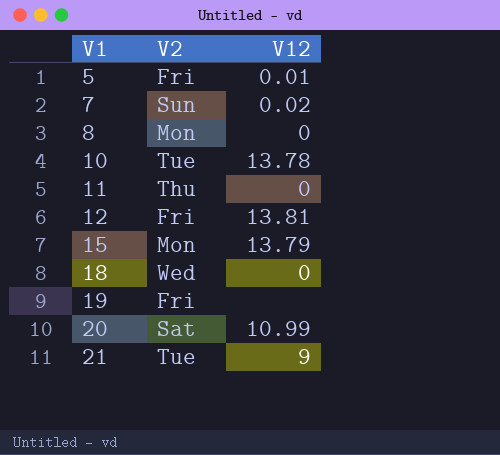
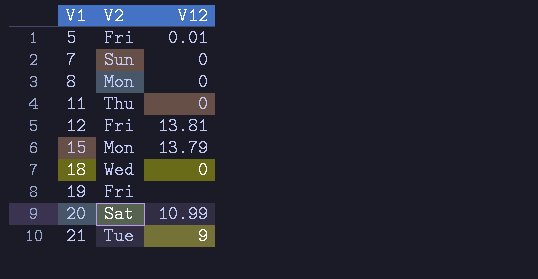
row 10: Tue | 13.78 -> none
7 | V12: 0.02 -> 0

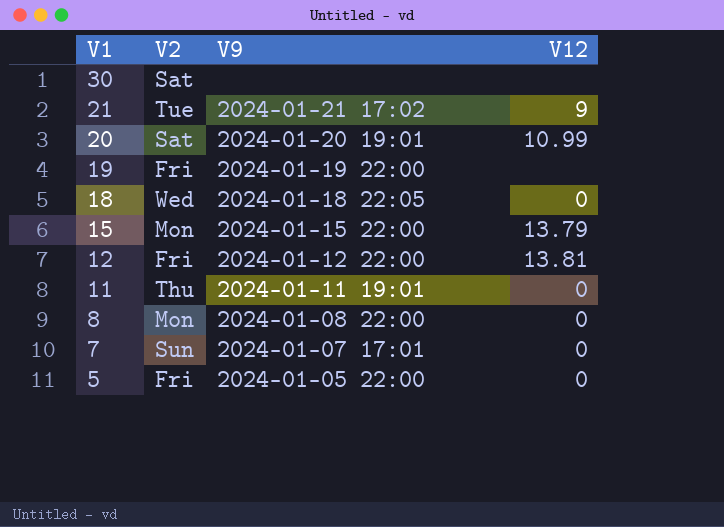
row order: V1 ascending -> V1 descending
column V9 | position: none -> 3
row 30: none -> Sat | none | none
5 | V12: 0.01 -> 0

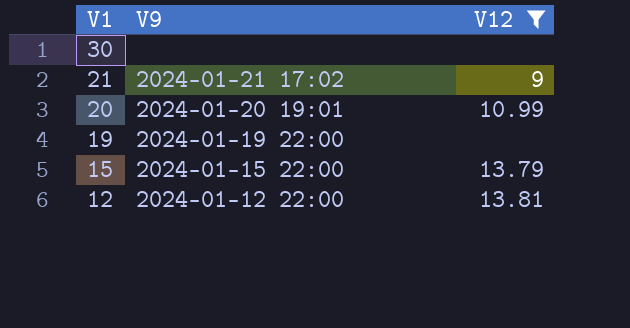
filter: none -> V12 != 0
column V2 | position: 2 -> none

